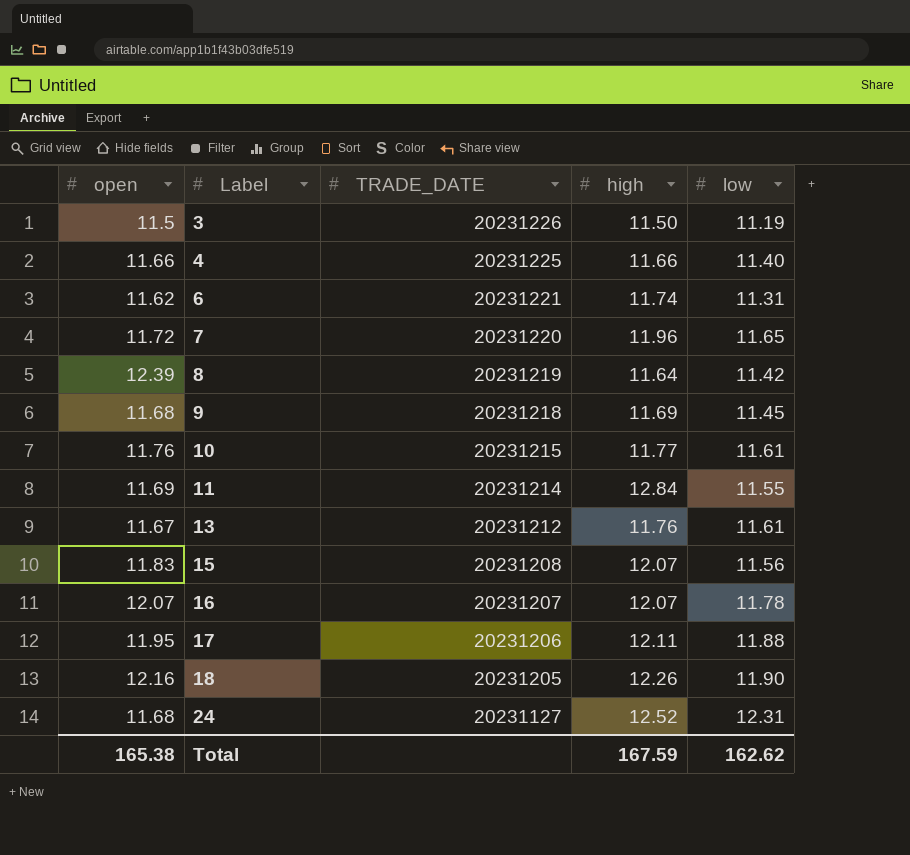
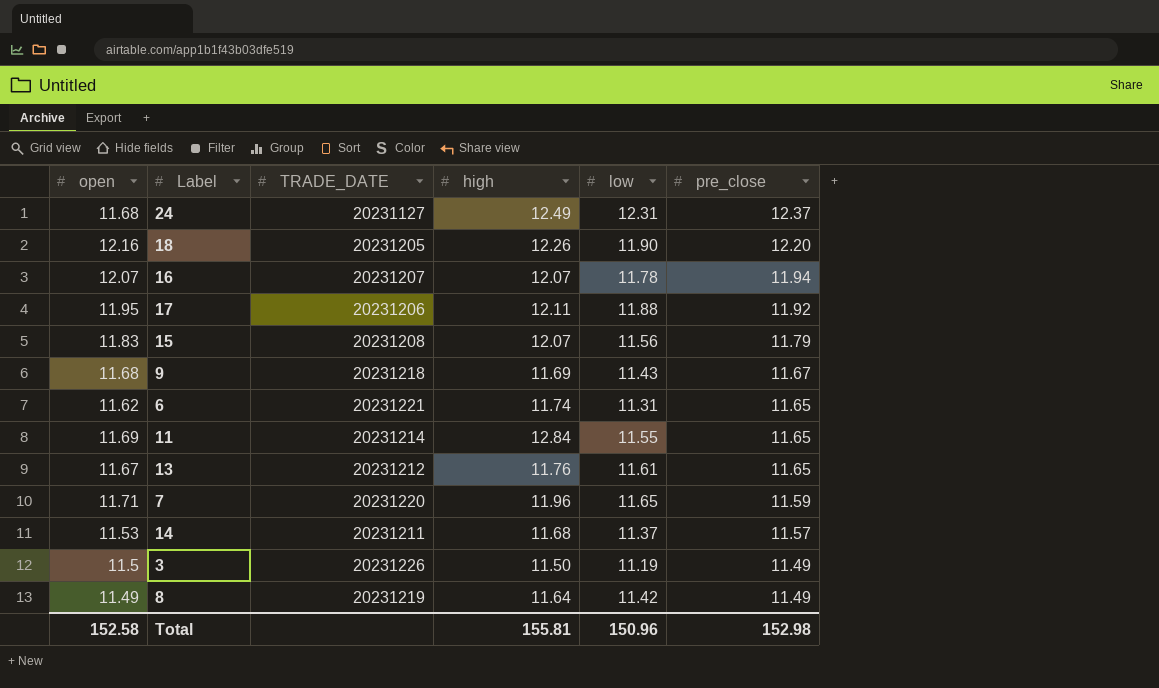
row order: Label ascending -> pre_close descending
column pre_close | position: none -> 6
row 4: 11.66 | 20231225 | 11.66 | 11.40 -> none
row 10: 11.76 | 20231215 | 11.77 | 11.61 -> none
24 | high: 12.52 -> 12.49
9 | low: 11.45 -> 11.43
7 | open: 11.72 -> 11.71
row 14: none -> 11.53 | 20231211 | 11.68 | 11.37 | 11.57
8 | open: 12.39 -> 11.49
Total | open: 165.38 -> 152.58
Total | high: 167.59 -> 155.81
Total | low: 162.62 -> 150.96

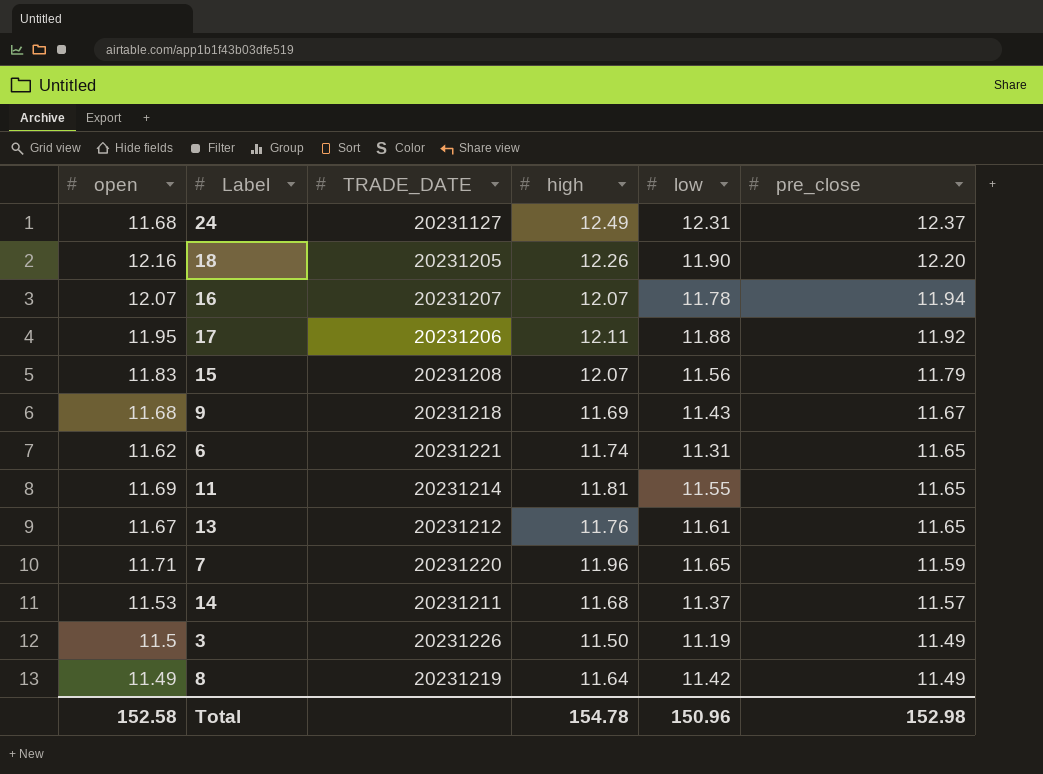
11 | high: 12.84 -> 11.81
Total | high: 155.81 -> 154.78

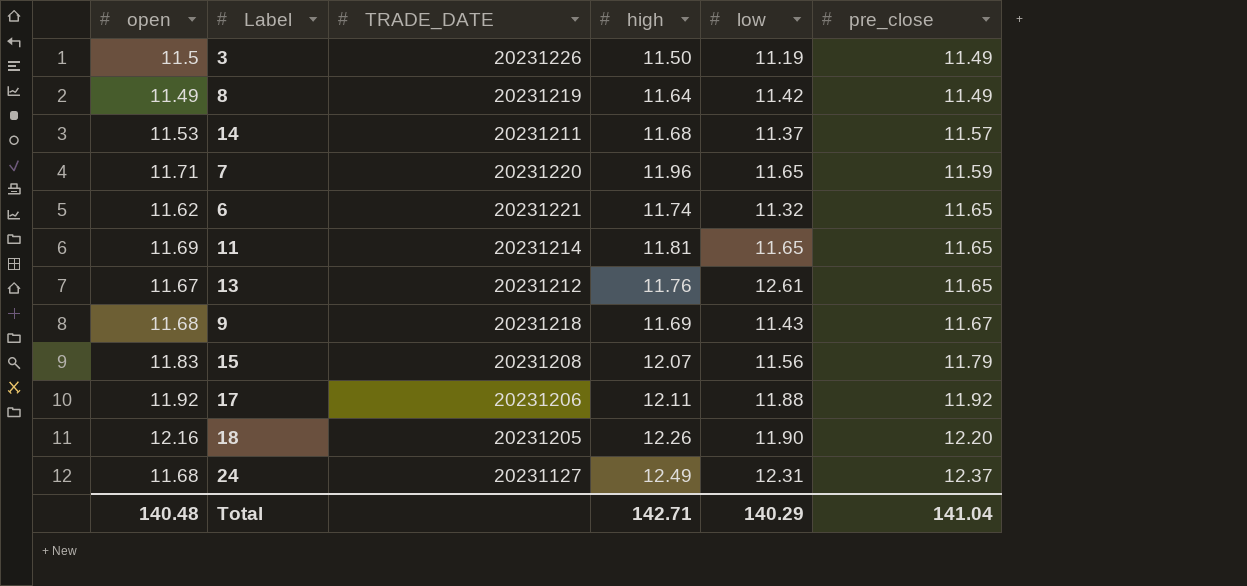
row order: pre_close descending -> pre_close ascending
row 16: 12.07 | 20231207 | 12.07 | 11.78 | 11.94 -> none
6 | low: 11.31 -> 11.32
11 | low: 11.55 -> 11.65
13 | low: 11.61 -> 12.61
17 | open: 11.95 -> 11.92
Total | open: 152.58 -> 140.48
Total | high: 154.78 -> 142.71
Total | low: 150.96 -> 140.29
Total | pre_close: 152.98 -> 141.04

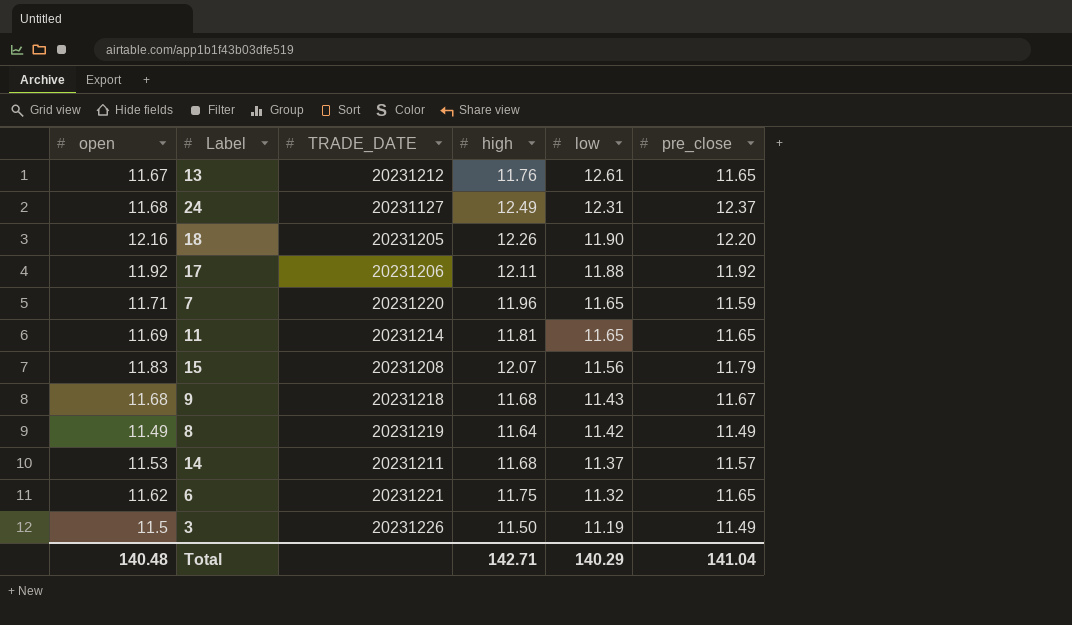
row order: pre_close ascending -> low descending
9 | high: 11.69 -> 11.68
6 | high: 11.74 -> 11.75

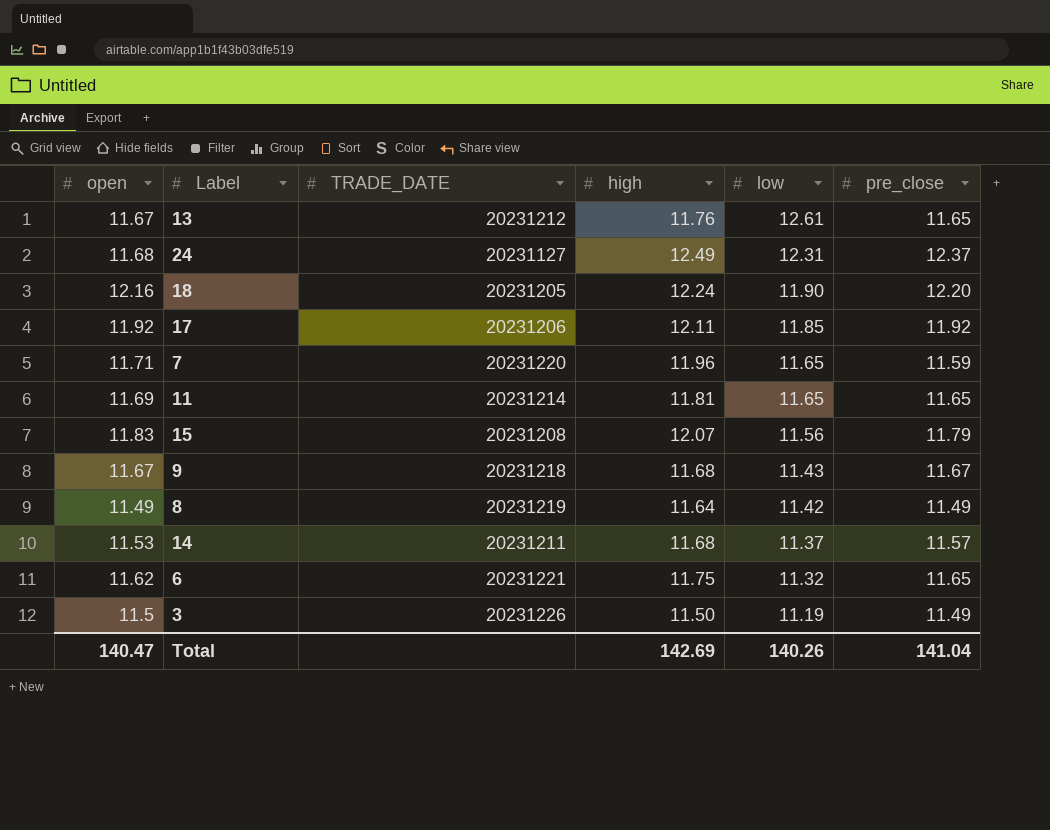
18 | high: 12.26 -> 12.24
17 | low: 11.88 -> 11.85
9 | open: 11.68 -> 11.67
Total | open: 140.48 -> 140.47
Total | high: 142.71 -> 142.69
Total | low: 140.29 -> 140.26

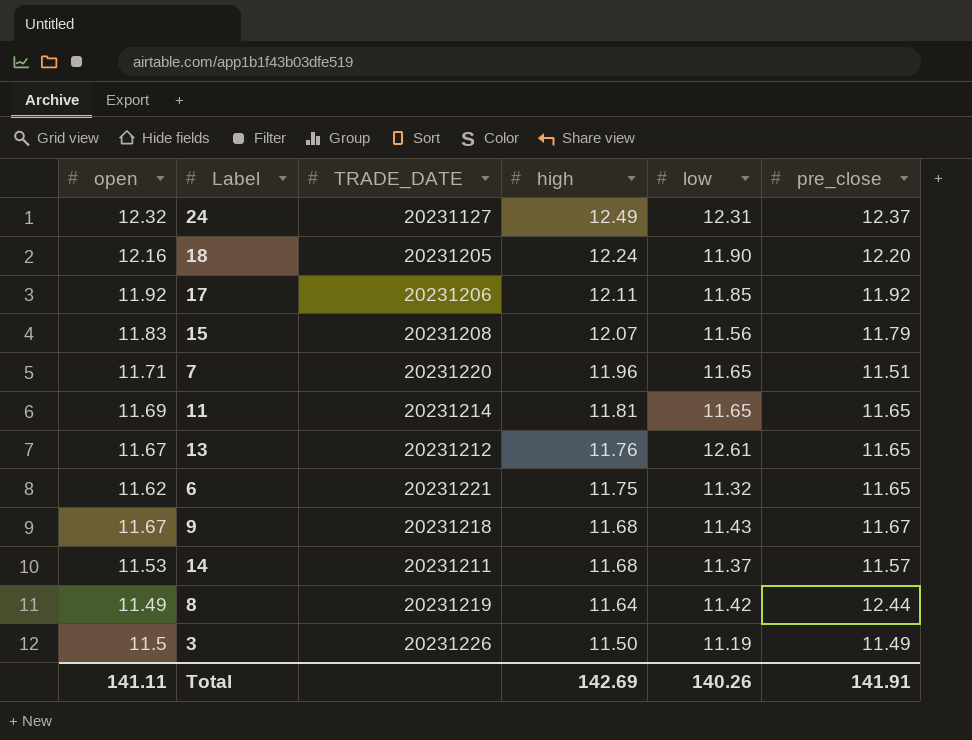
row order: low descending -> high descending
24 | open: 11.68 -> 12.32
7 | pre_close: 11.59 -> 11.51
8 | pre_close: 11.49 -> 12.44
Total | open: 140.47 -> 141.11
Total | pre_close: 141.04 -> 141.91

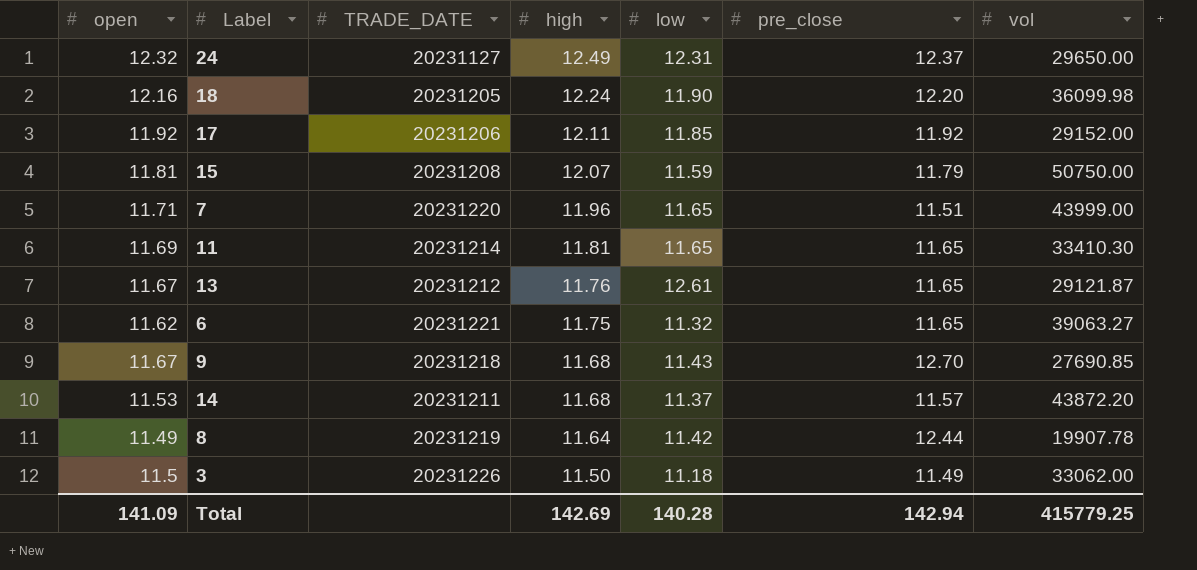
column vol | position: none -> 7
15 | open: 11.83 -> 11.81
15 | low: 11.56 -> 11.59
9 | pre_close: 11.67 -> 12.70
3 | low: 11.19 -> 11.18
Total | open: 141.11 -> 141.09
Total | low: 140.26 -> 140.28
Total | pre_close: 141.91 -> 142.94

